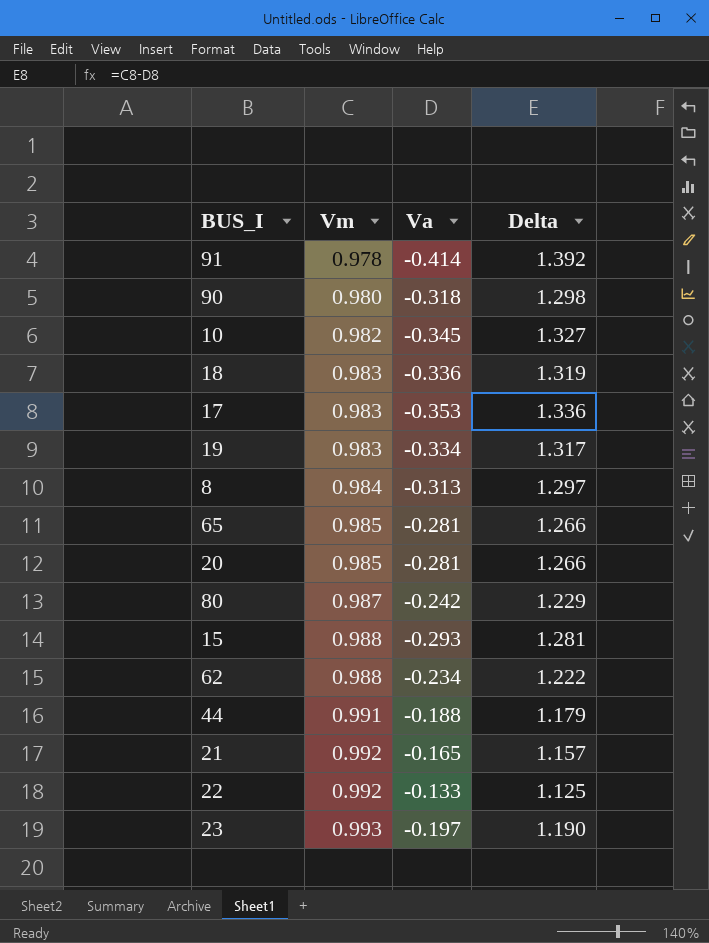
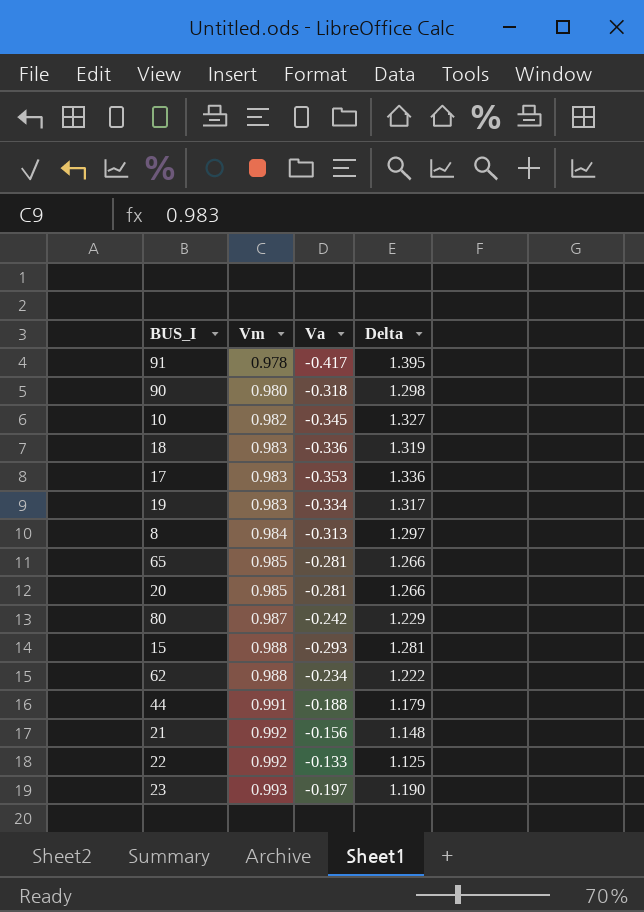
91 | Va: -0.414 -> -0.417
91 | Delta: 1.392 -> 1.395
21 | Va: -0.165 -> -0.156
21 | Delta: 1.157 -> 1.148

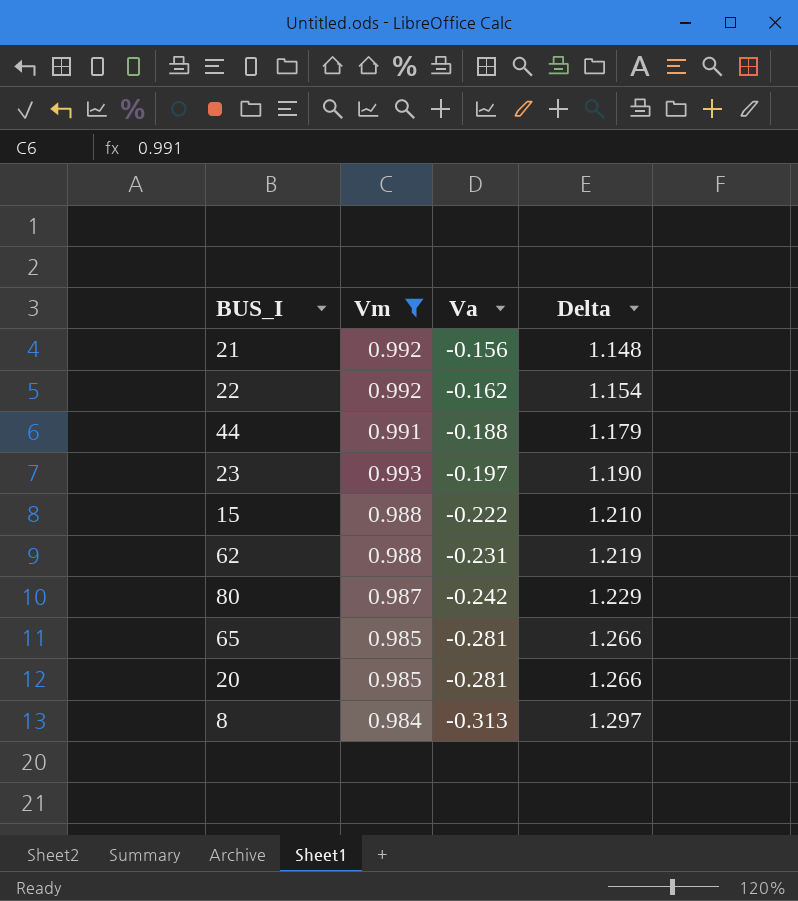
filter: none -> Vm >= 0.984
row order: Vm ascending -> Va descending
22 | Va: -0.133 -> -0.162
22 | Delta: 1.125 -> 1.154
15 | Va: -0.293 -> -0.222
15 | Delta: 1.281 -> 1.210
62 | Va: -0.234 -> -0.231
62 | Delta: 1.222 -> 1.219

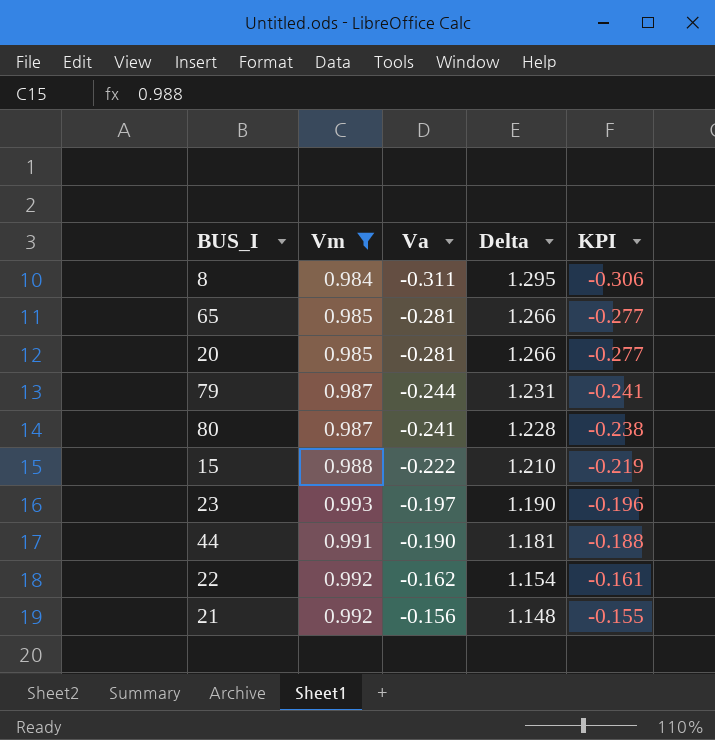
row order: Va descending -> Va ascending
column KPI | formula: none -> [Vm] * [Va]
row 62: 0.988 | -0.231 | 1.219 -> none
8 | Va: -0.313 -> -0.311
8 | Delta: 1.297 -> 1.295
row 79: none -> 0.987 | -0.244 | 1.231 | -0.241
80 | Va: -0.242 -> -0.241
80 | Delta: 1.229 -> 1.228
44 | Va: -0.188 -> -0.190
44 | Delta: 1.179 -> 1.181

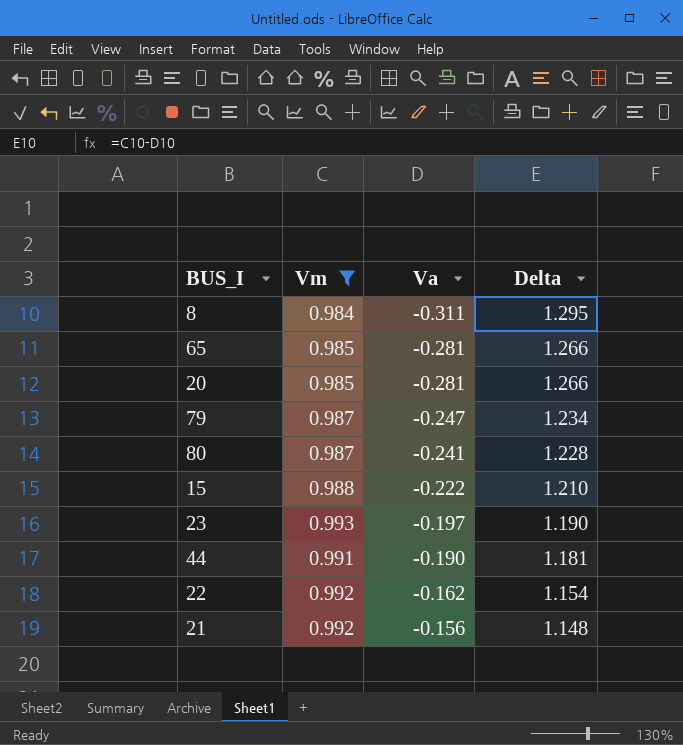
column KPI | formula: [Vm] * [Va] -> none
79 | Va: -0.244 -> -0.247
79 | Delta: 1.231 -> 1.234

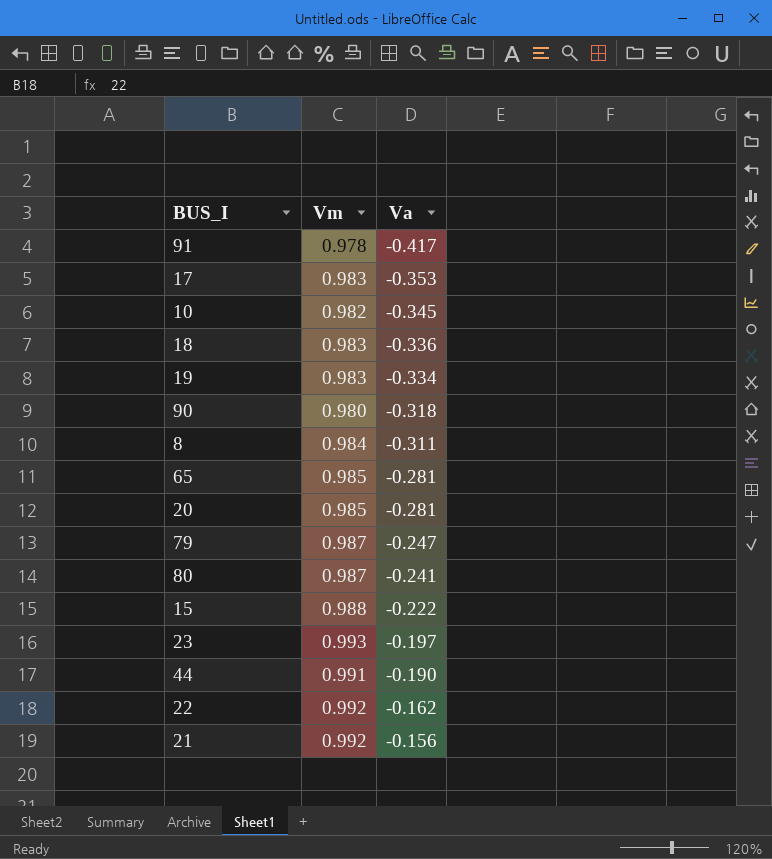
filter: Vm >= 0.984 -> none
column Delta | formula: [Vm] - [Va] -> none

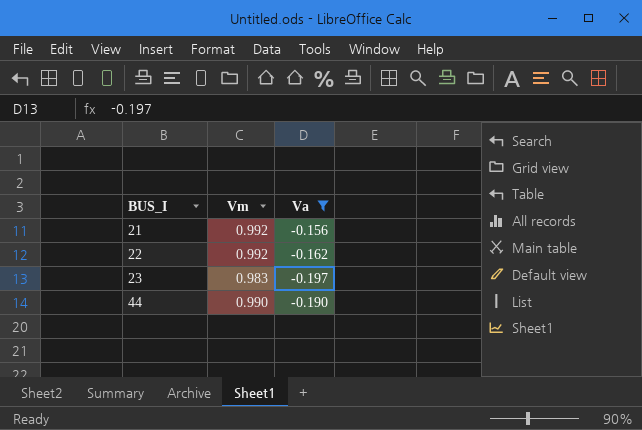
filter: none -> Va >= -0.197
row order: Va ascending -> BUS_I ascending
23 | Vm: 0.993 -> 0.983
44 | Vm: 0.991 -> 0.990

